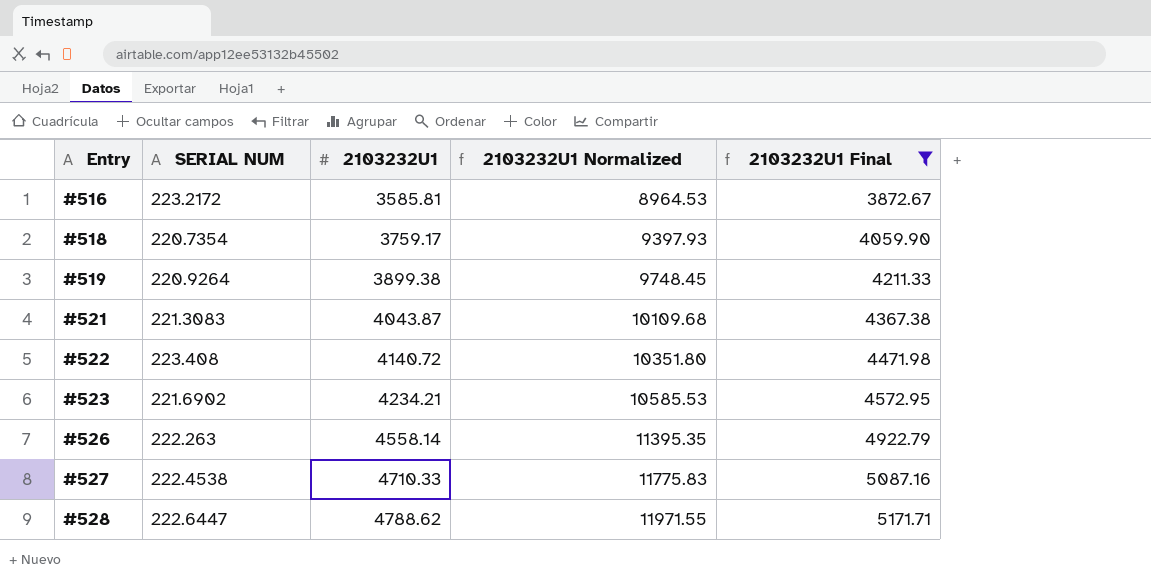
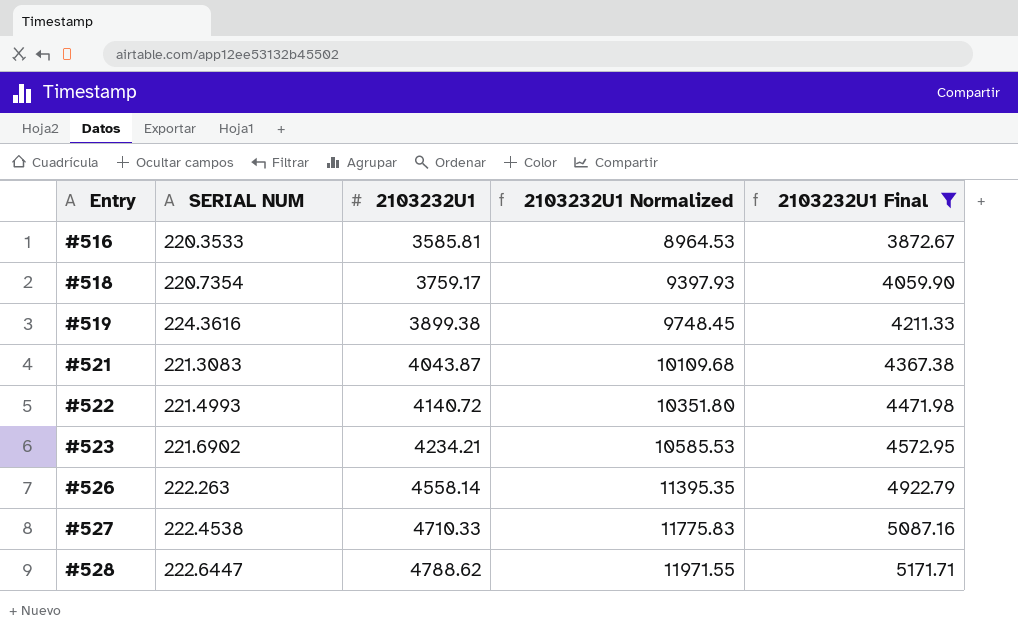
#516 | SERIAL NUM: 223.2172 -> 220.3533
#519 | SERIAL NUM: 220.9264 -> 224.3616
#522 | SERIAL NUM: 223.408 -> 221.4993

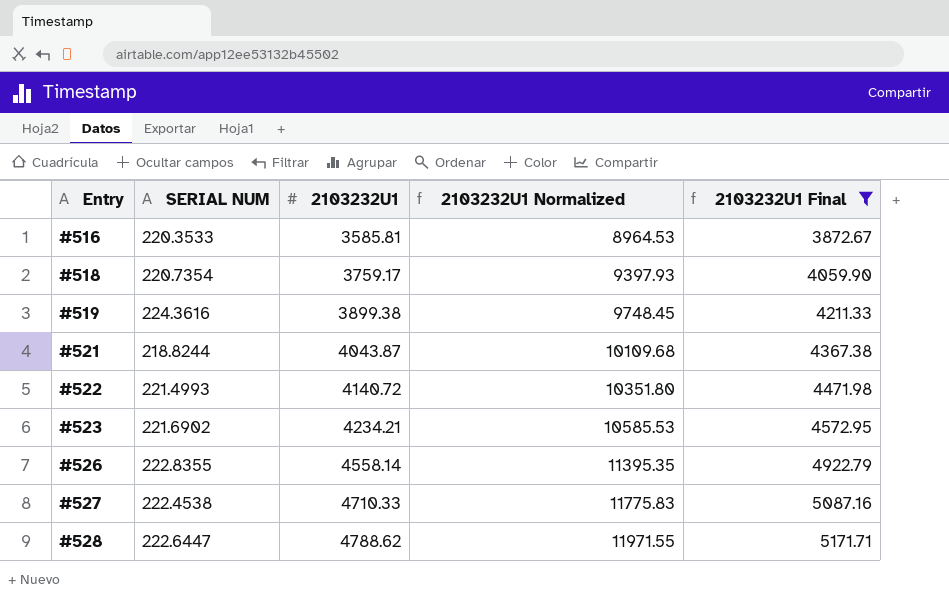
#521 | SERIAL NUM: 221.3083 -> 218.8244
#526 | SERIAL NUM: 222.263 -> 222.8355

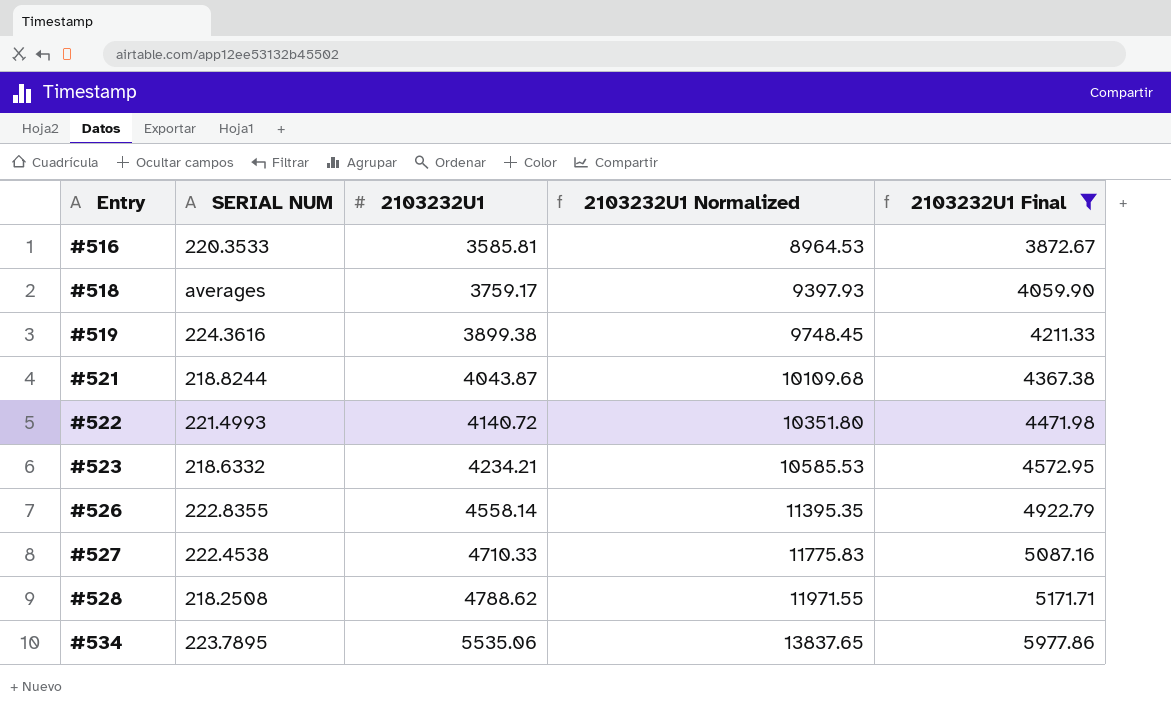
#518 | SERIAL NUM: 220.7354 -> averages
#523 | SERIAL NUM: 221.6902 -> 218.6332
#528 | SERIAL NUM: 222.6447 -> 218.2508
row #534: none -> 223.7895 | 5535.06 | 13837.65 | 5977.86

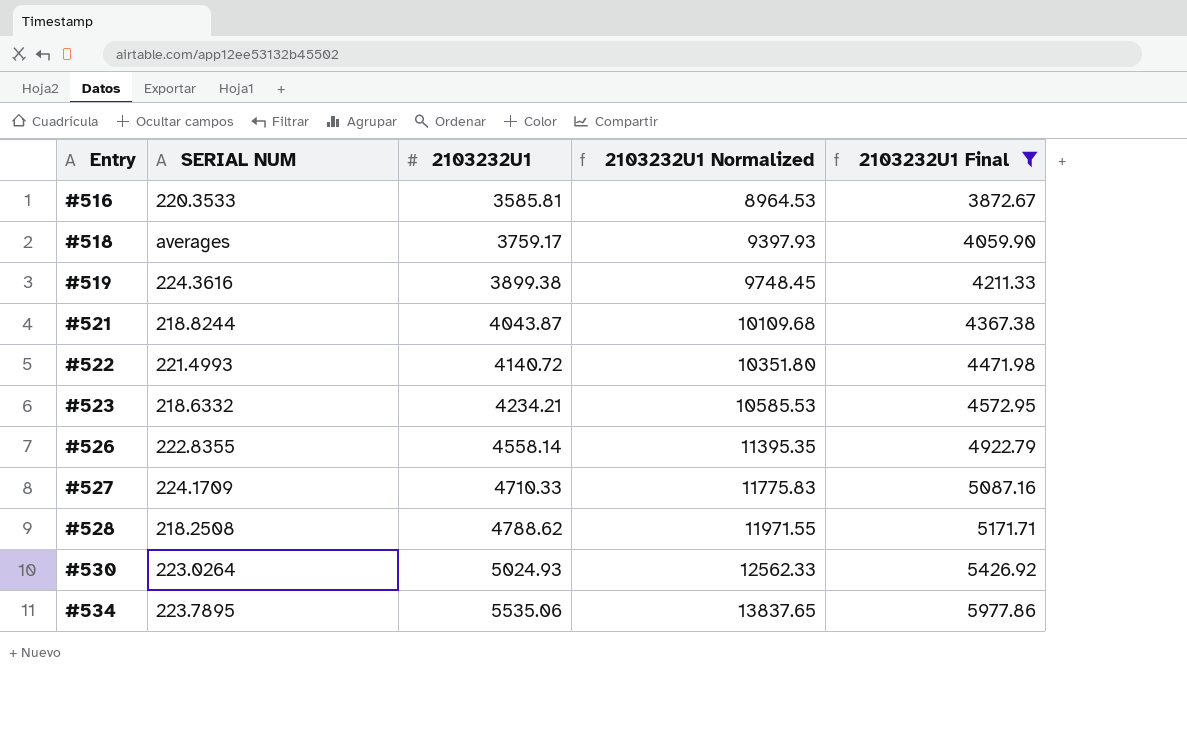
#527 | SERIAL NUM: 222.4538 -> 224.1709
row #530: none -> 223.0264 | 5024.93 | 12562.33 | 5426.92

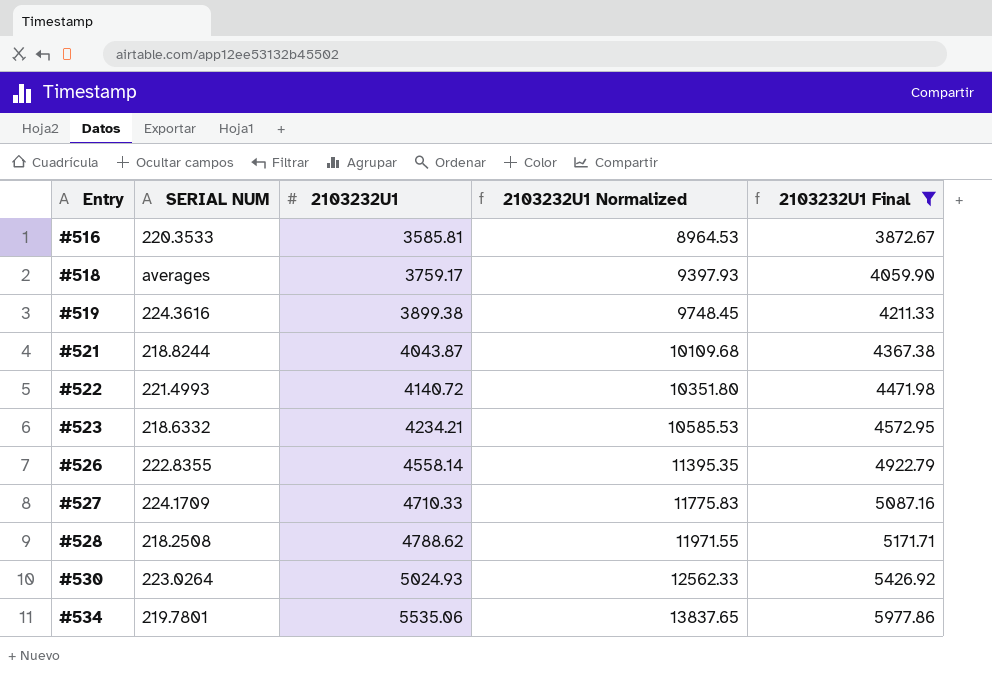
#534 | SERIAL NUM: 223.7895 -> 219.7801

